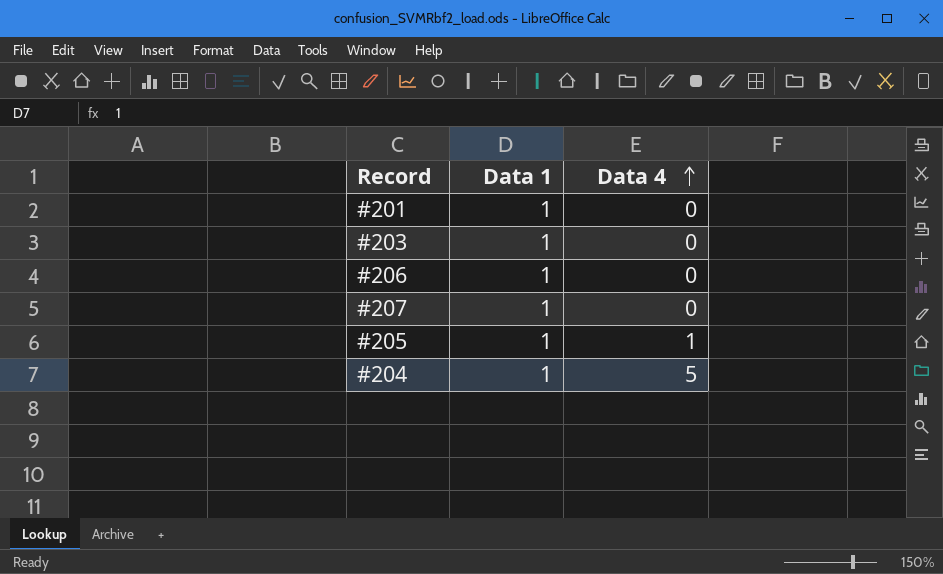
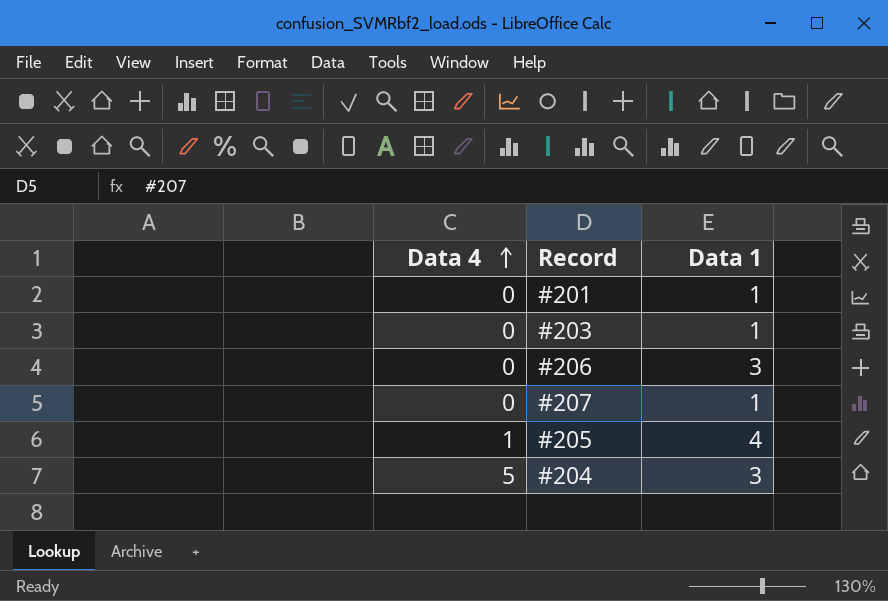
column Data 4 | position: 3 -> 1
#206 | Data 1: 1 -> 3
#205 | Data 1: 1 -> 4
#204 | Data 1: 1 -> 3

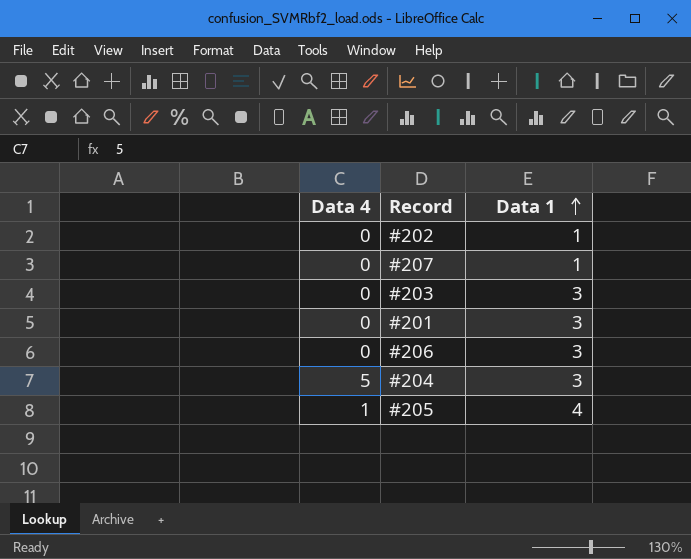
row order: Data 4 ascending -> Data 1 ascending
row #202: none -> 0 | 1
#203 | Data 1: 1 -> 3
#201 | Data 1: 1 -> 3

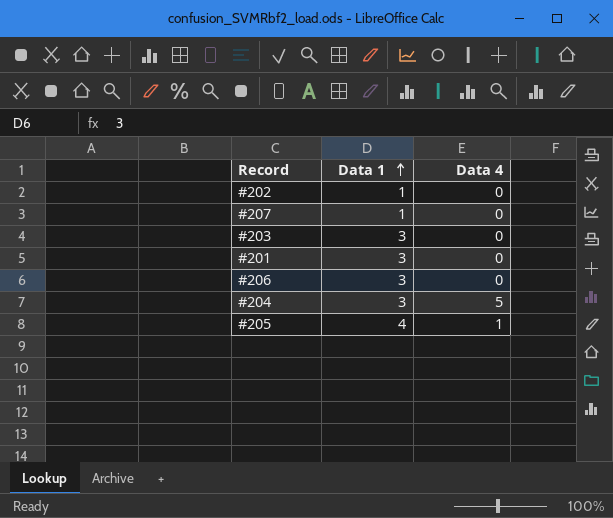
column Data 4 | position: 1 -> 3

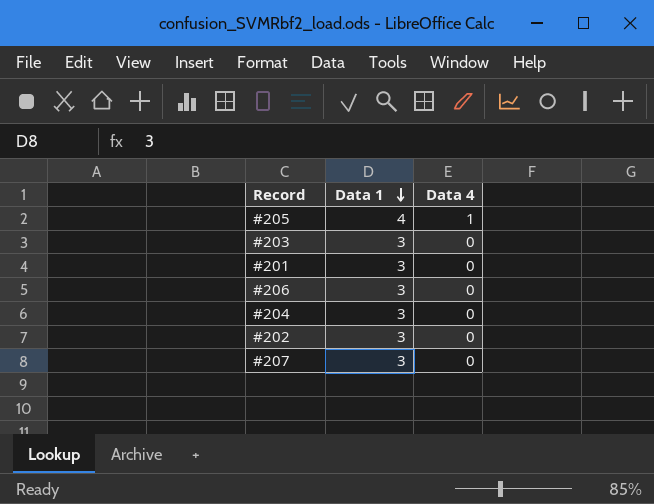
row order: Data 1 ascending -> Data 1 descending
#204 | Data 4: 5 -> 0
#202 | Data 1: 1 -> 3
#207 | Data 1: 1 -> 3

